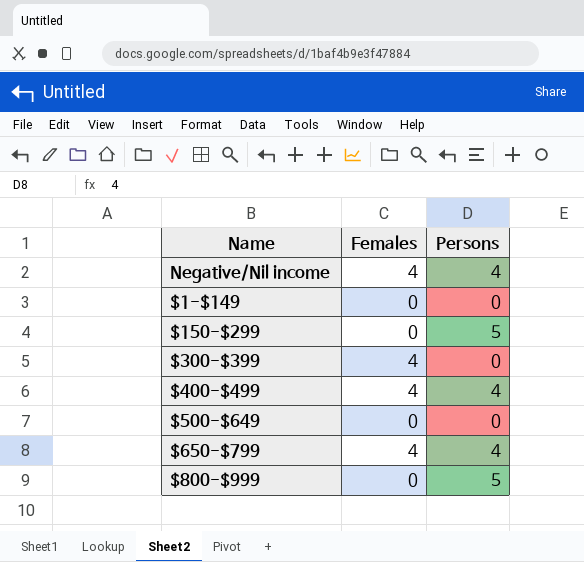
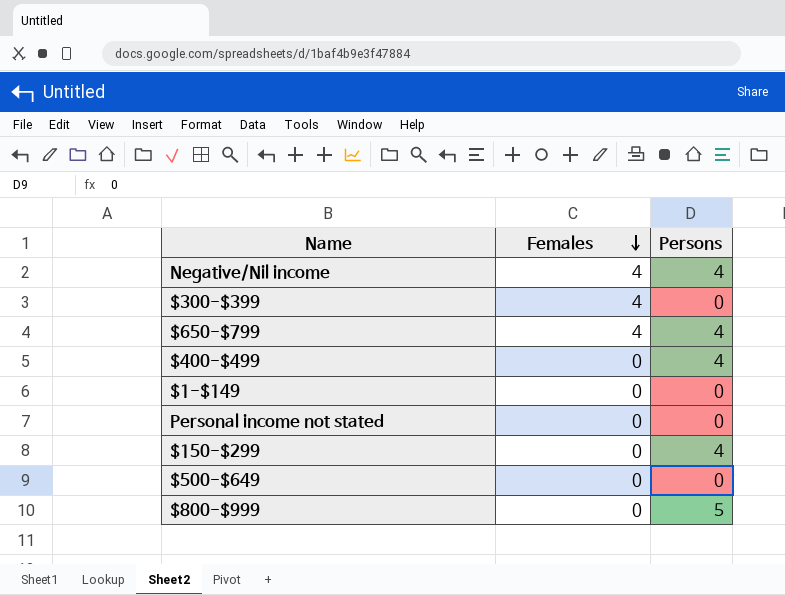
row order: none -> Females descending
$400-$499 | Females: 4 -> 0
row Personal income not stated: none -> 0 | 0
$150-$299 | Persons: 5 -> 4

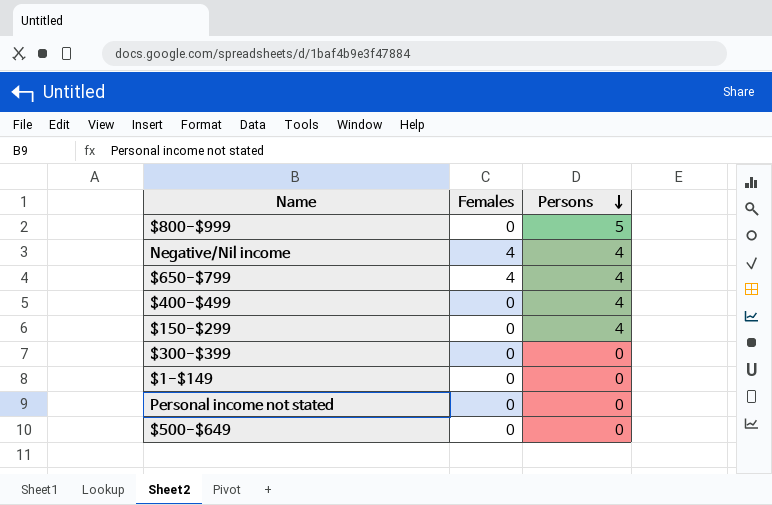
row order: Females descending -> Persons descending
$300-$399 | Females: 4 -> 0

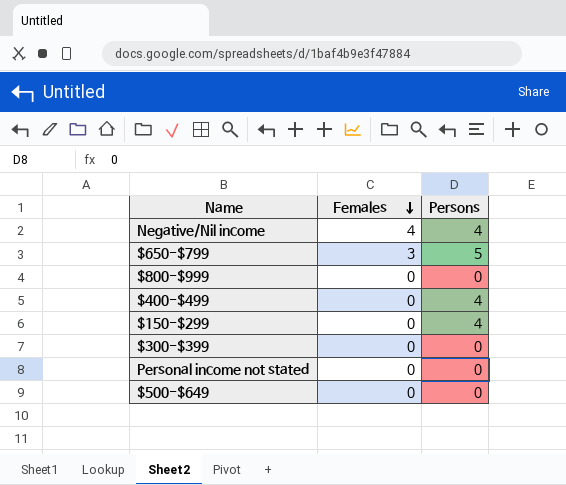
row order: Persons descending -> Females descending
row $1-$149: 0 | 0 -> none
$650-$799 | Females: 4 -> 3
$650-$799 | Persons: 4 -> 5
$800-$999 | Persons: 5 -> 0

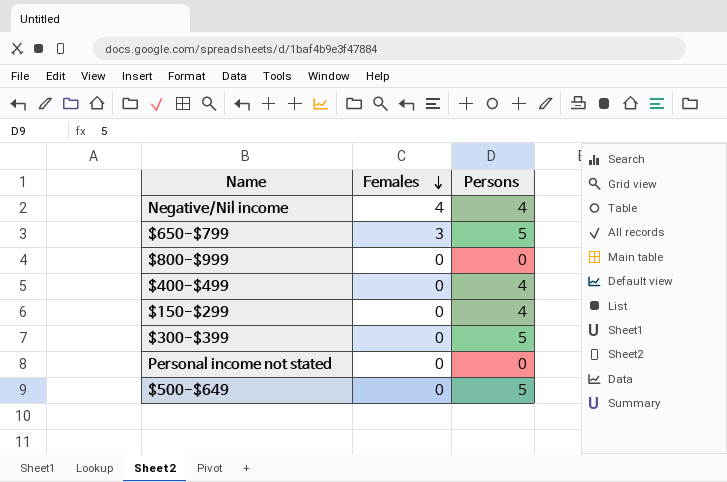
$300-$399 | Persons: 0 -> 5
$500-$649 | Persons: 0 -> 5

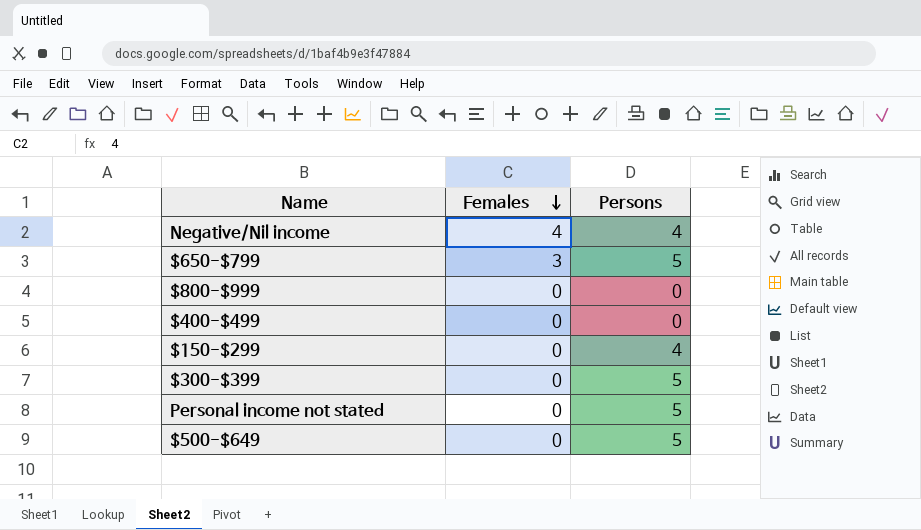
$400-$499 | Persons: 4 -> 0
Personal income not stated | Persons: 0 -> 5

